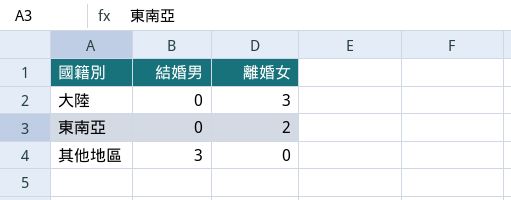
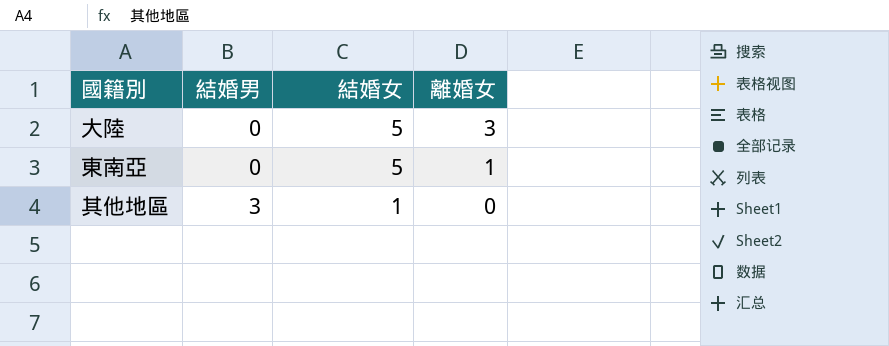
column 結婚女 | position: none -> 3
東南亞 | 離婚女: 2 -> 1

